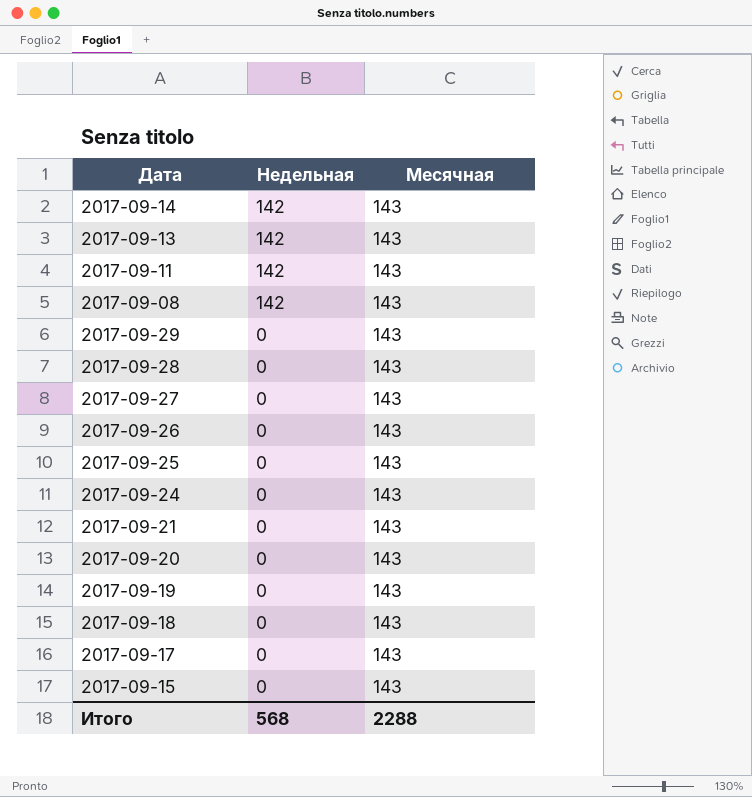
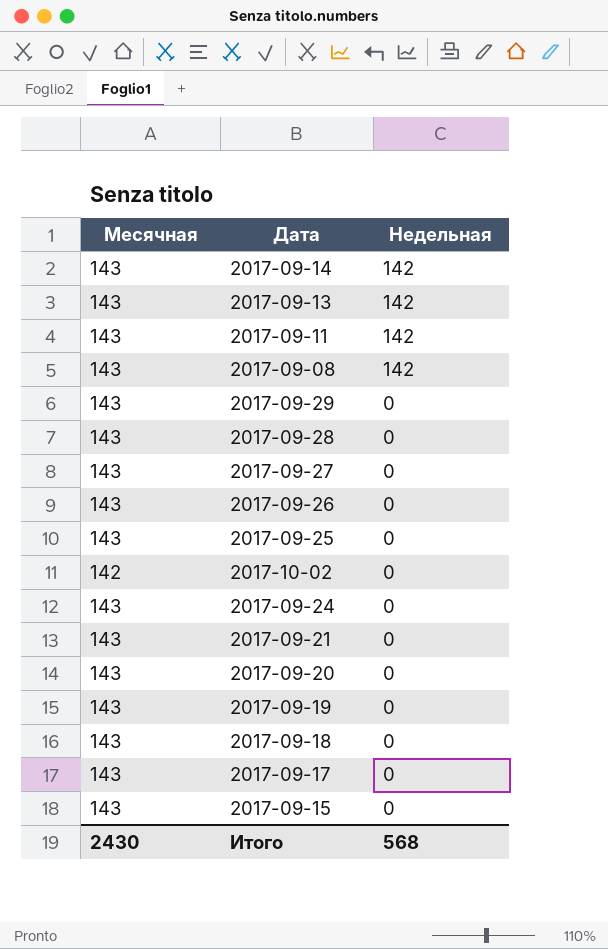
column Месячная | position: 3 -> 1
row 2017-10-02: none -> 142 | 0
Итого | Месячная: 2288 -> 2430

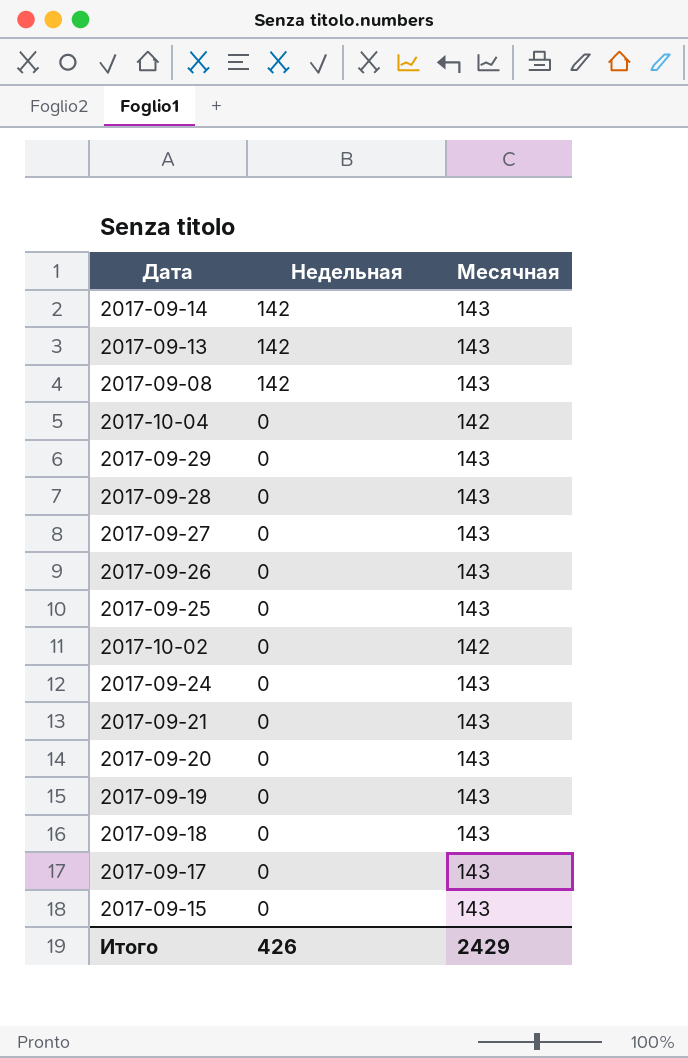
column Месячная | position: 1 -> 3
row 2017-09-11: 143 | 142 -> none
row 2017-10-04: none -> 0 | 142
Итого | Недельная: 568 -> 426
Итого | Месячная: 2430 -> 2429

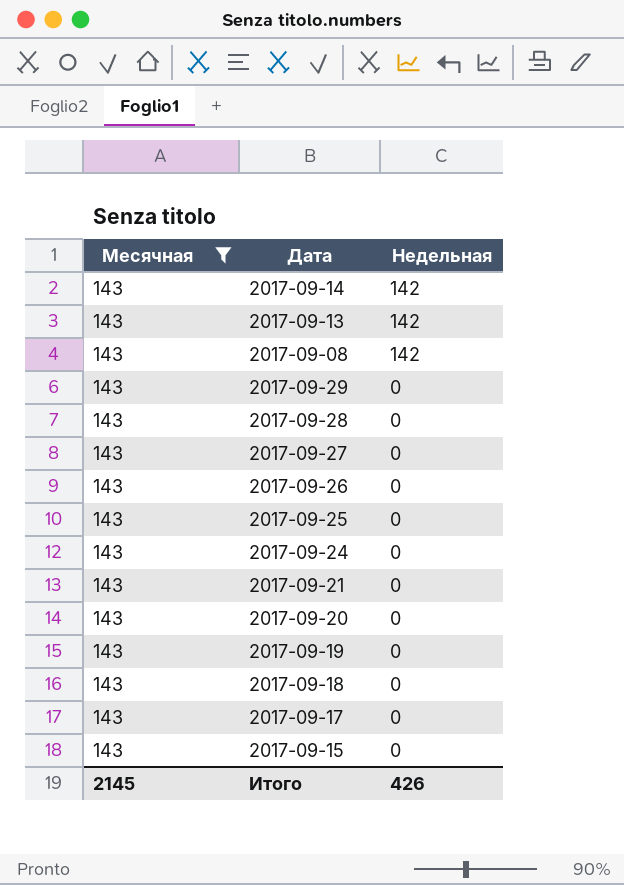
filter: none -> Месячная = 143
column Месячная | position: 3 -> 1
Итого | Месячная: 2429 -> 2145

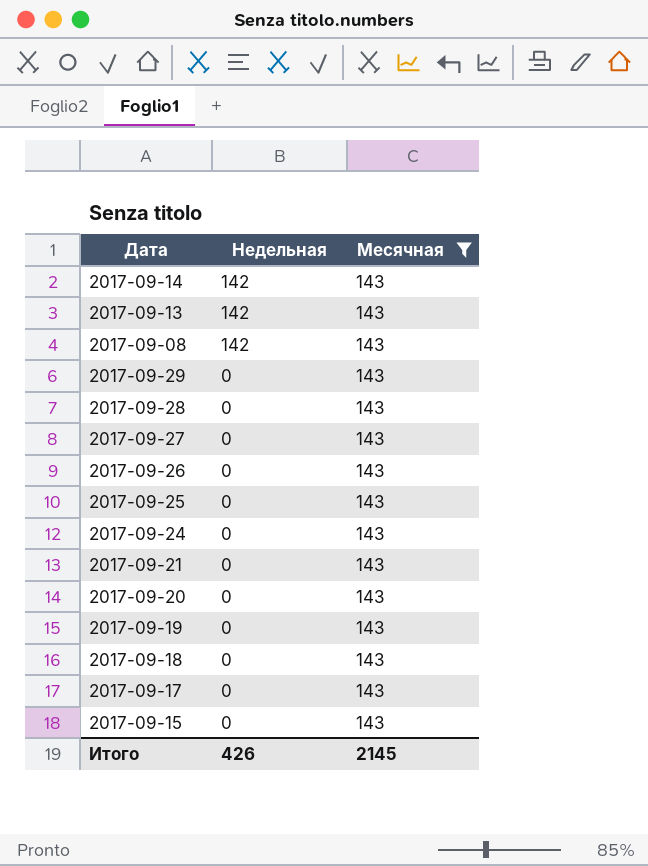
column Месячная | position: 1 -> 3

